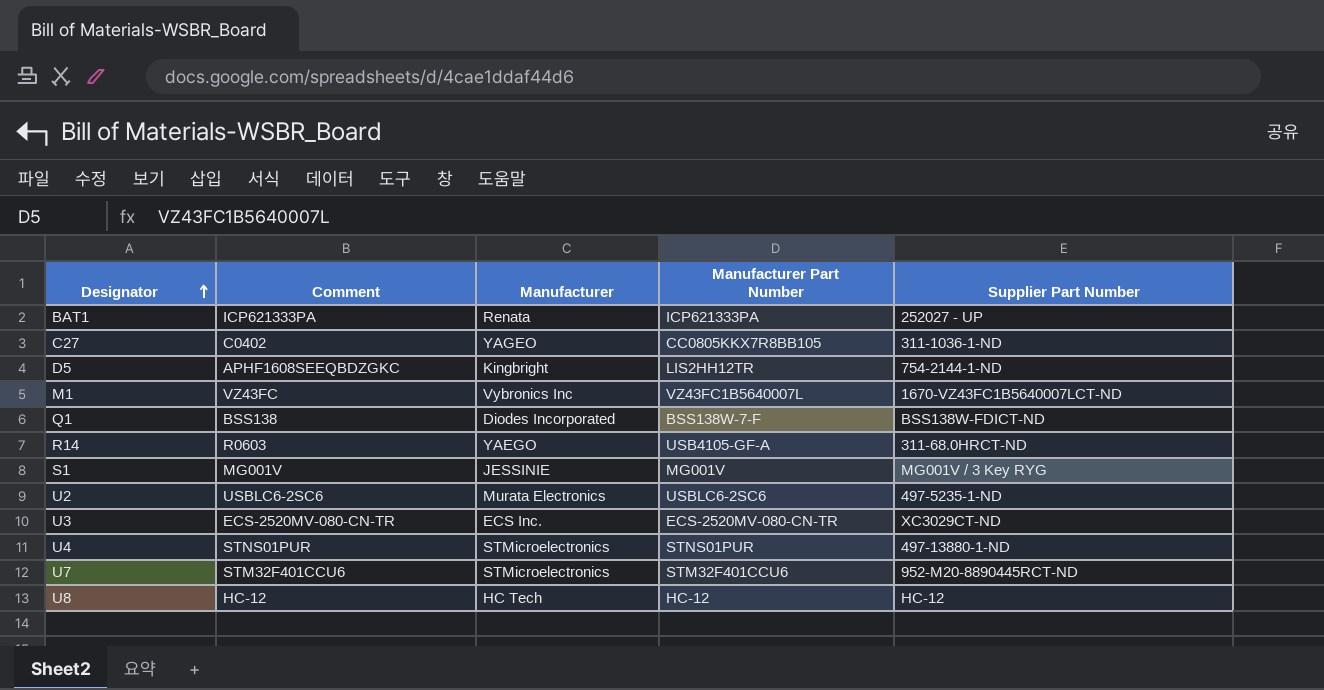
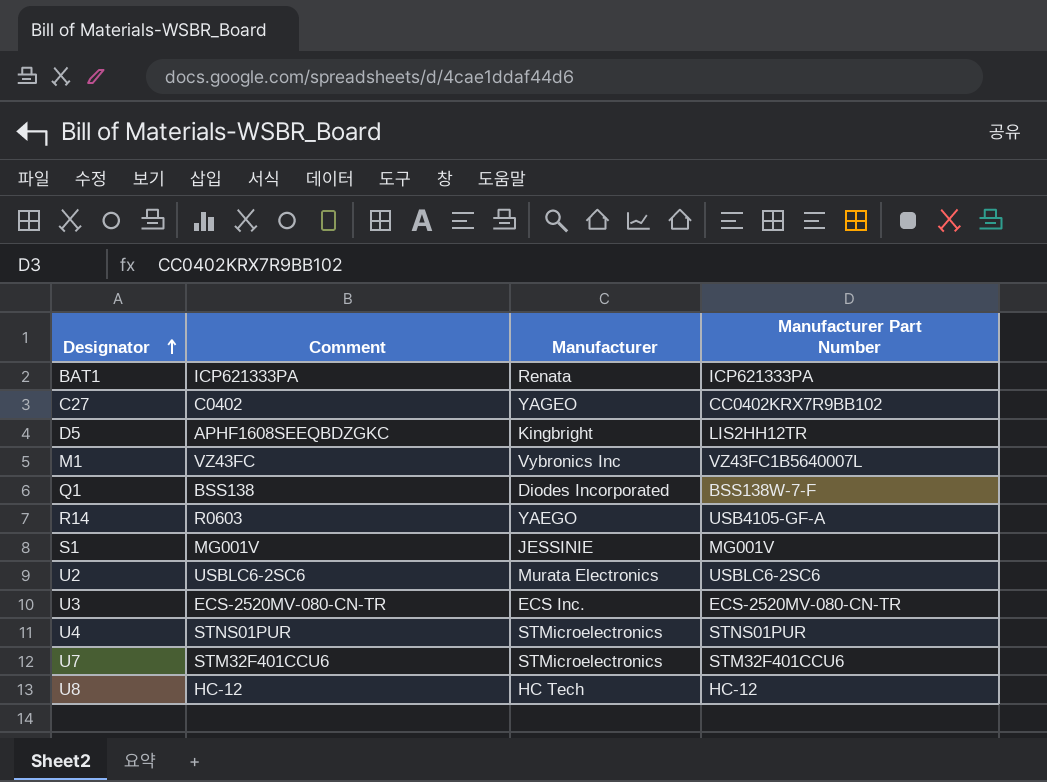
column Supplier Part Number | position: 5 -> none
C27 | Manufacturer Part Number: CC0805KKX7R8BB105 -> CC0402KRX7R9BB102

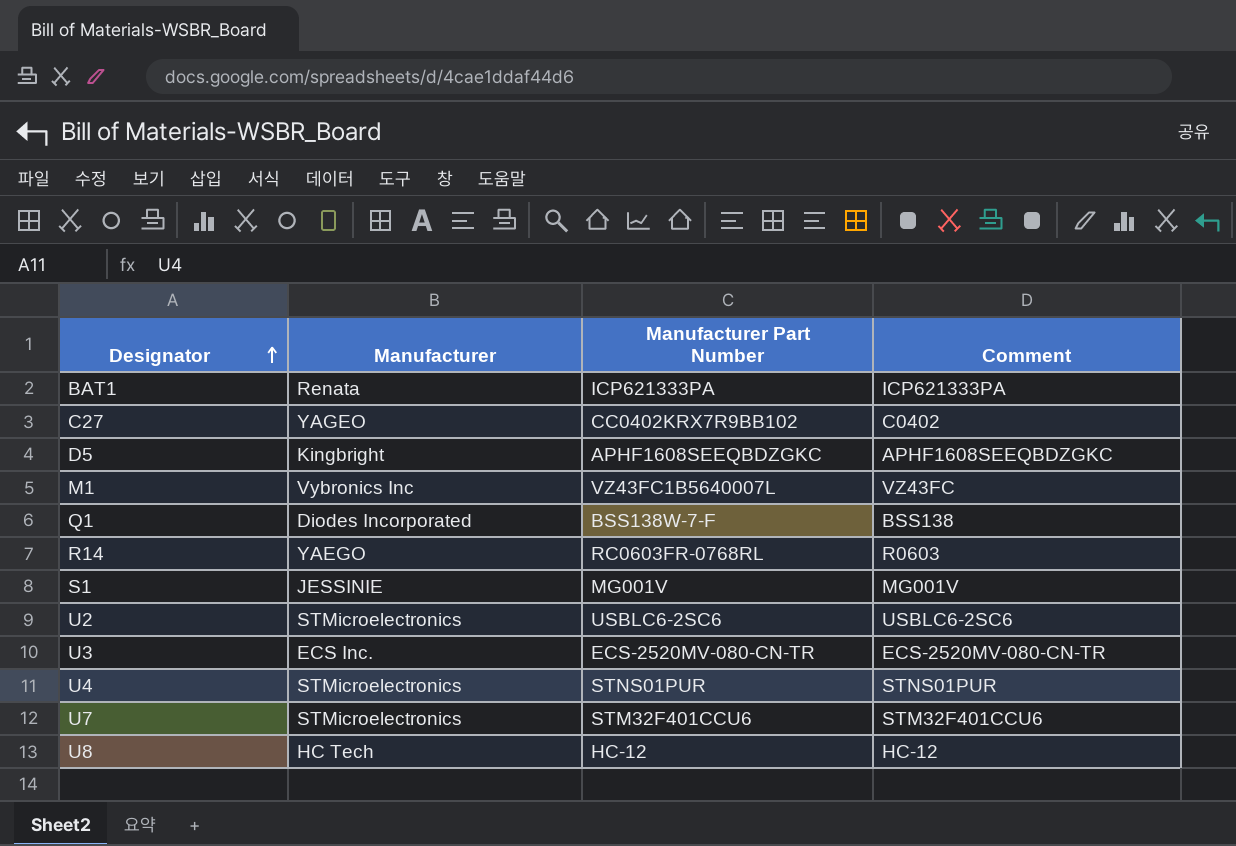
column Comment | position: 2 -> 4
D5 | Manufacturer Part Number: LIS2HH12TR -> APHF1608SEEQBDZGKC
R14 | Manufacturer Part Number: USB4105-GF-A -> RC0603FR-0768RL
U2 | Manufacturer: Murata Electronics -> STMicroelectronics

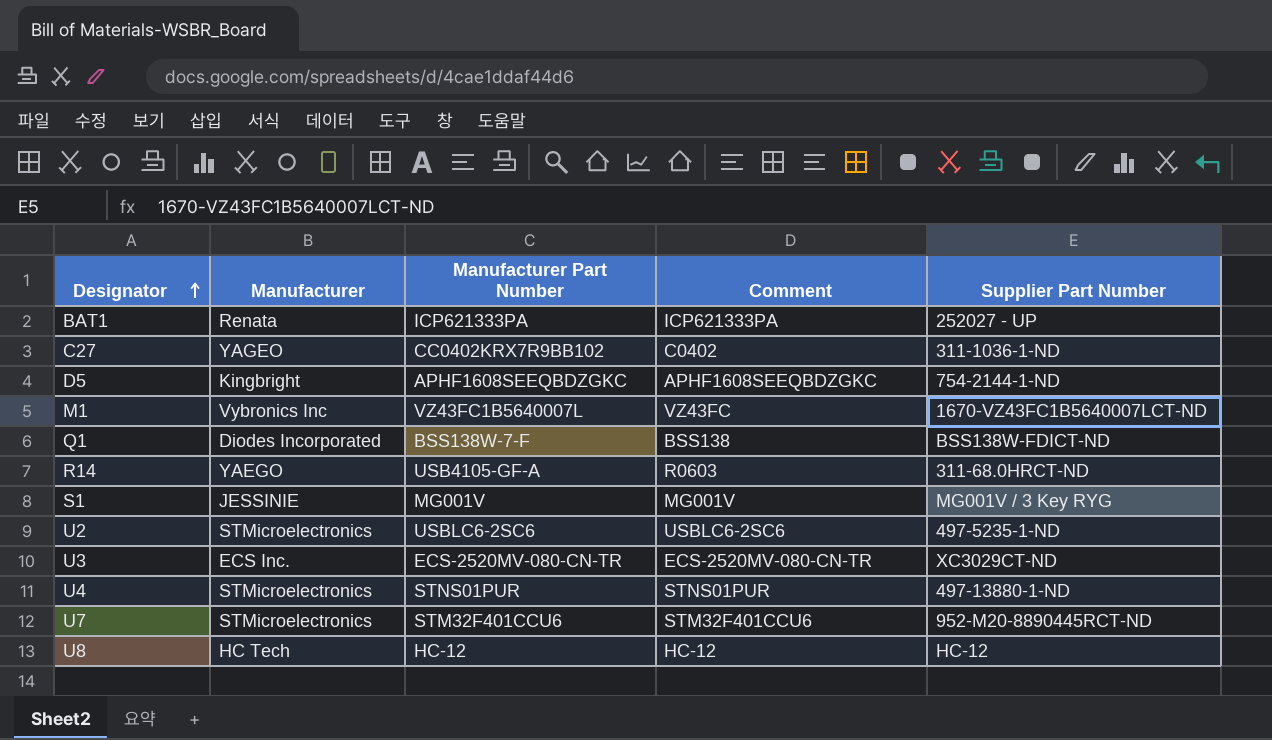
column Supplier Part Number | position: none -> 5
R14 | Manufacturer Part Number: RC0603FR-0768RL -> USB4105-GF-A

